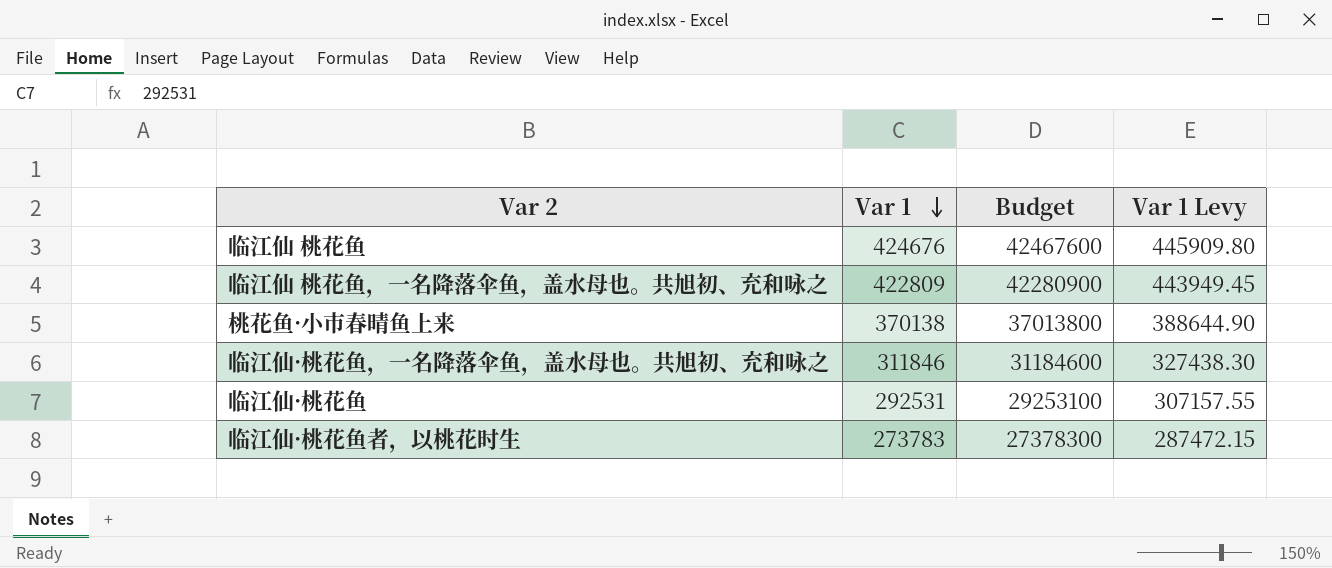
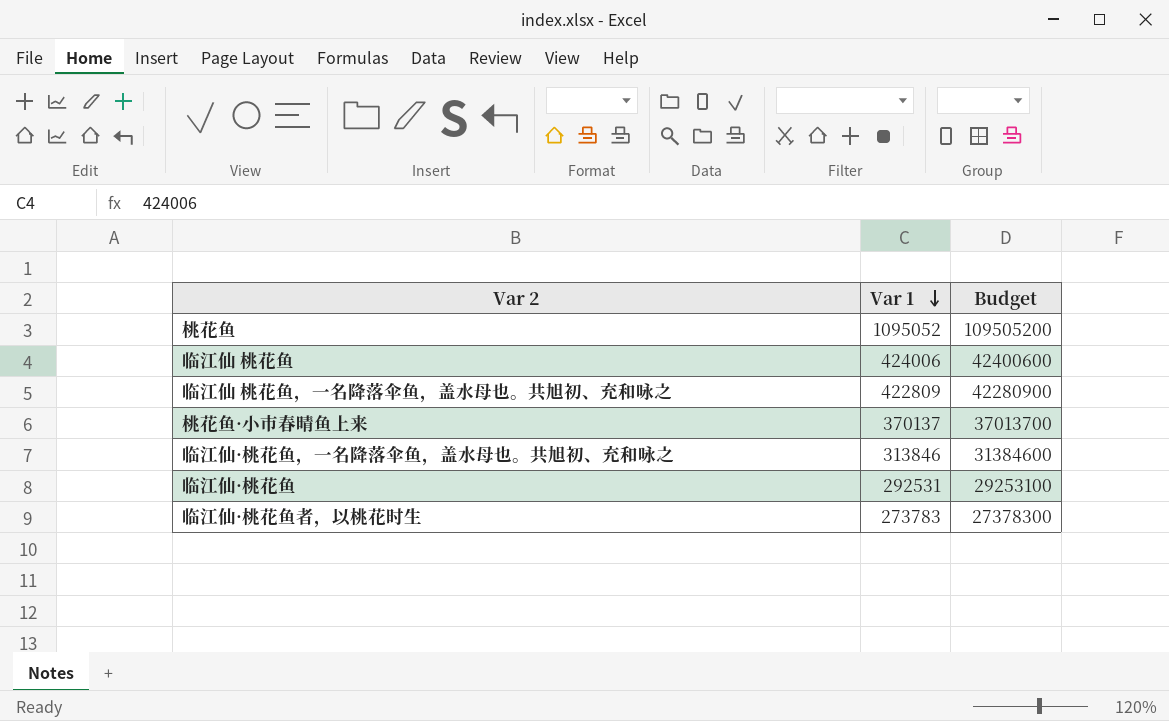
column Var 1 Levy | formula: [Var 1] * 1.05 -> none
row 桃花鱼: none -> 1095052 | 109505200
临江仙 桃花鱼 | Var 1: 424676 -> 424006
临江仙 桃花鱼 | Budget: 42467600 -> 42400600
桃花鱼·小市春晴鱼上来 | Var 1: 370138 -> 370137
桃花鱼·小市春晴鱼上来 | Budget: 37013800 -> 37013700
临江仙·桃花鱼，一名降落伞鱼，盖水母也。共旭初、充和咏之 | Var 1: 311846 -> 313846
临江仙·桃花鱼，一名降落伞鱼，盖水母也。共旭初、充和咏之 | Budget: 31184600 -> 31384600

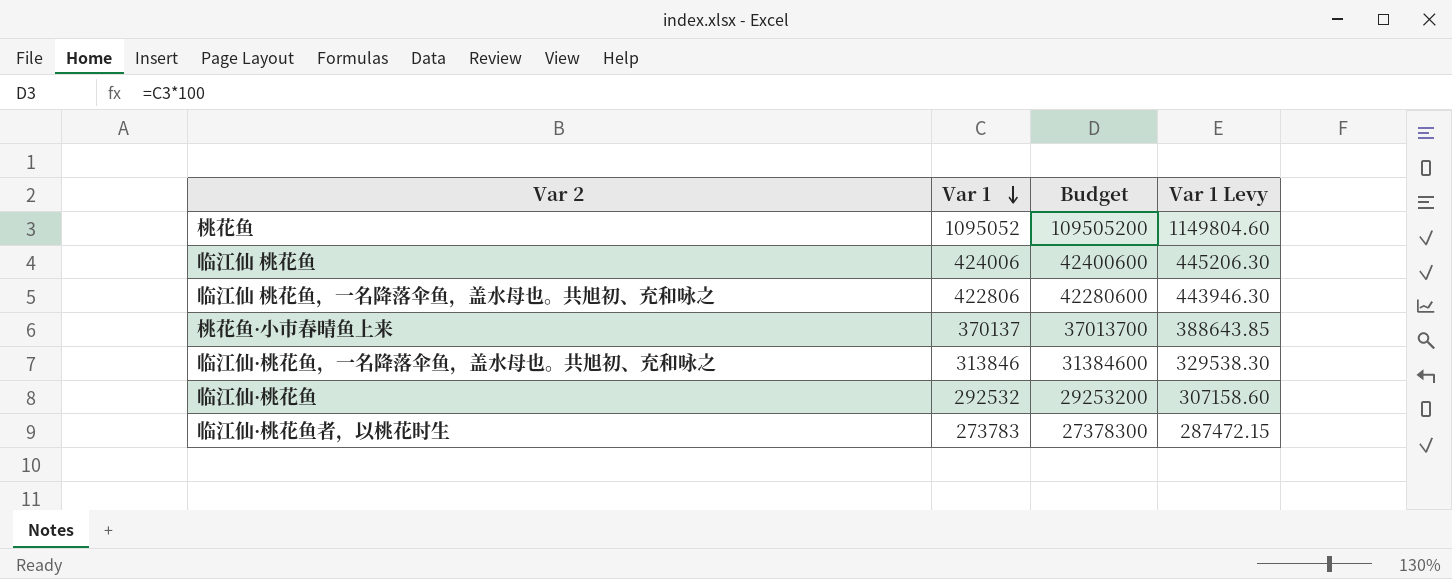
column Var 1 Levy | formula: none -> [Var 1] * 1.05
临江仙 桃花鱼，一名降落伞鱼，盖水母也。共旭初、充和咏之 | Var 1: 422809 -> 422806
临江仙 桃花鱼，一名降落伞鱼，盖水母也。共旭初、充和咏之 | Budget: 42280900 -> 42280600
临江仙·桃花鱼 | Var 1: 292531 -> 292532
临江仙·桃花鱼 | Budget: 29253100 -> 29253200

